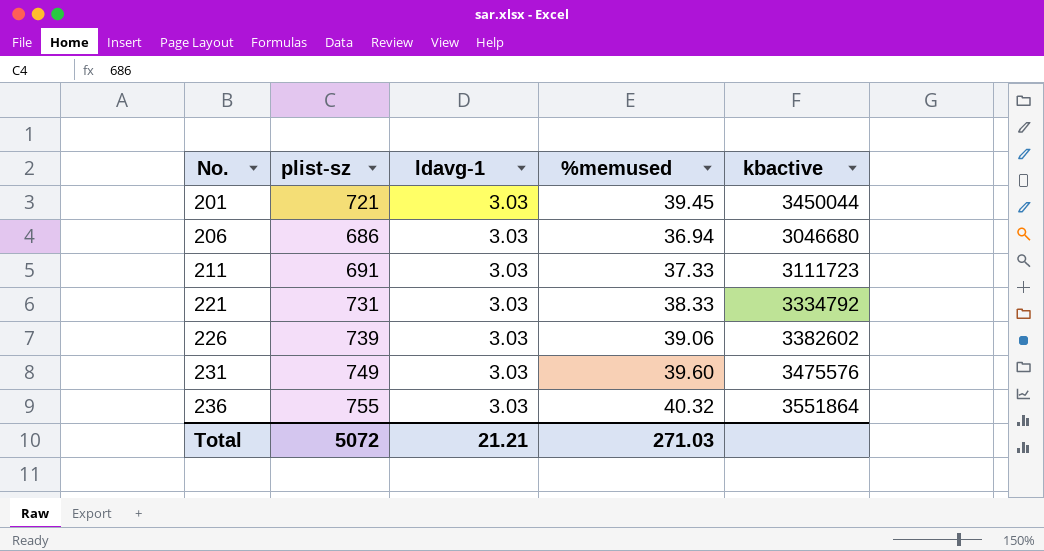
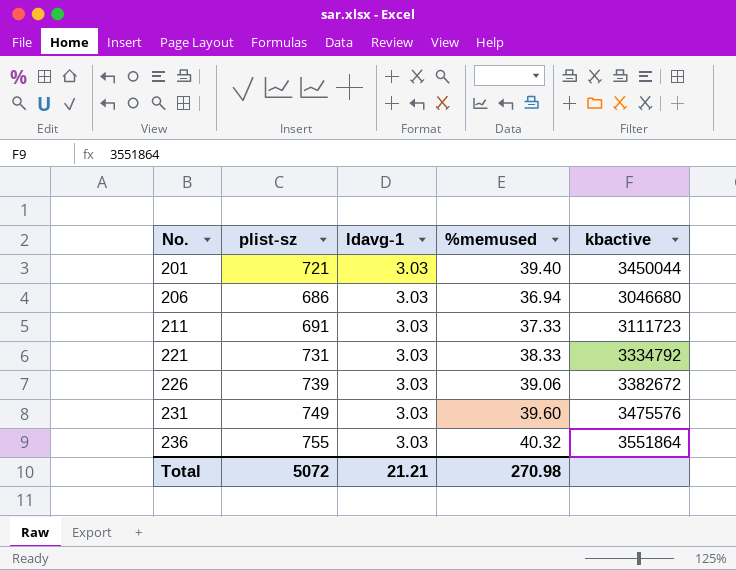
201 | %memused: 39.45 -> 39.40
226 | kbactive: 3382602 -> 3382672
Total | %memused: 271.03 -> 270.98

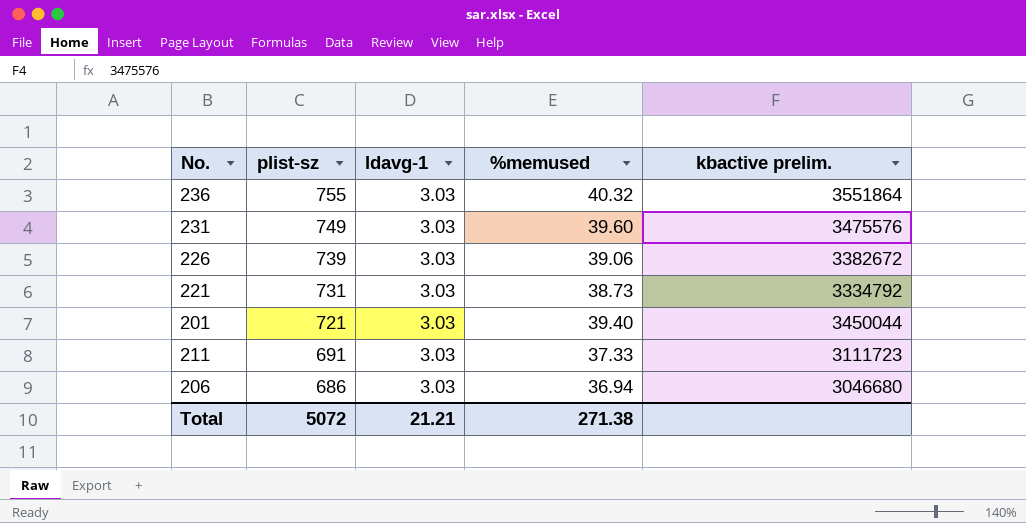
row order: No. ascending -> plist-sz descending
column name: kbactive -> kbactive prelim.
221 | %memused: 38.33 -> 38.73
Total | %memused: 270.98 -> 271.38

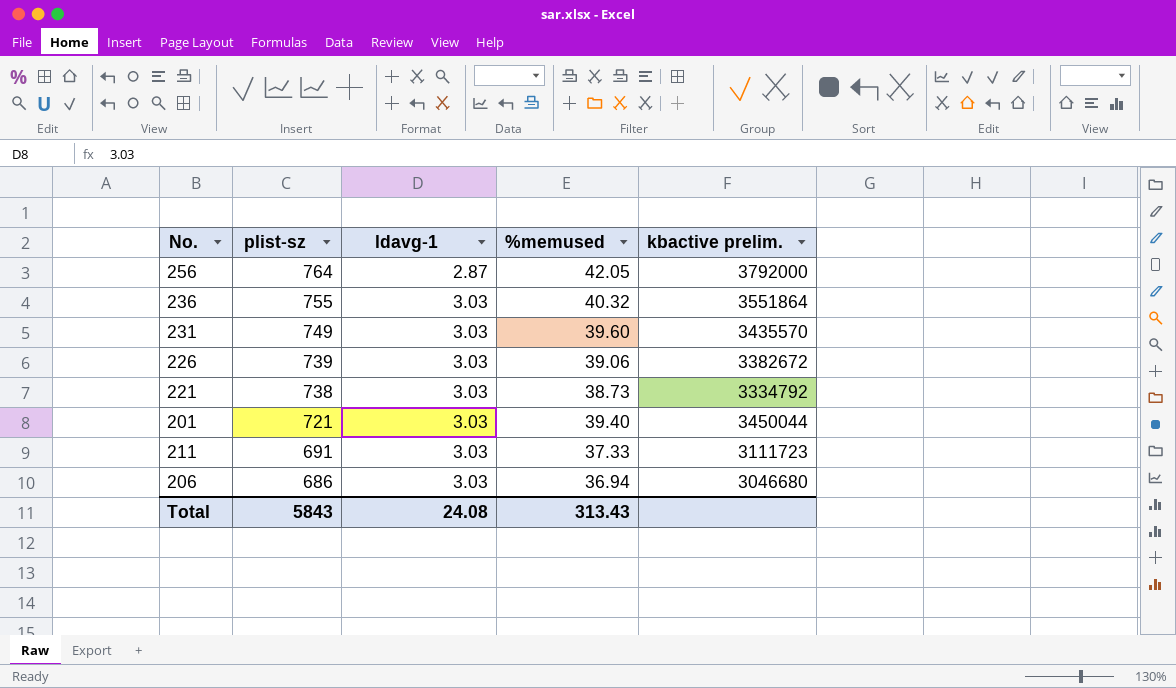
row 256: none -> 764 | 2.87 | 42.05 | 3792000
231 | kbactive prelim.: 3475576 -> 3435570
221 | plist-sz: 731 -> 738
Total | plist-sz: 5072 -> 5843
Total | ldavg-1: 21.21 -> 24.08
Total | %memused: 271.38 -> 313.43

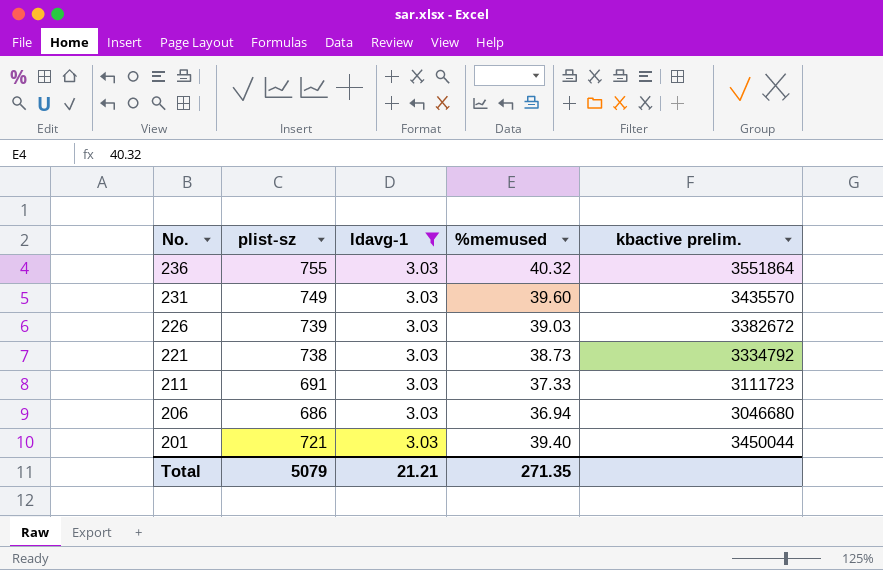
filter: none -> ldavg-1 = 3.03
row order: plist-sz descending -> No. descending
226 | %memused: 39.06 -> 39.03
Total | plist-sz: 5843 -> 5079
Total | ldavg-1: 24.08 -> 21.21
Total | %memused: 313.43 -> 271.35

